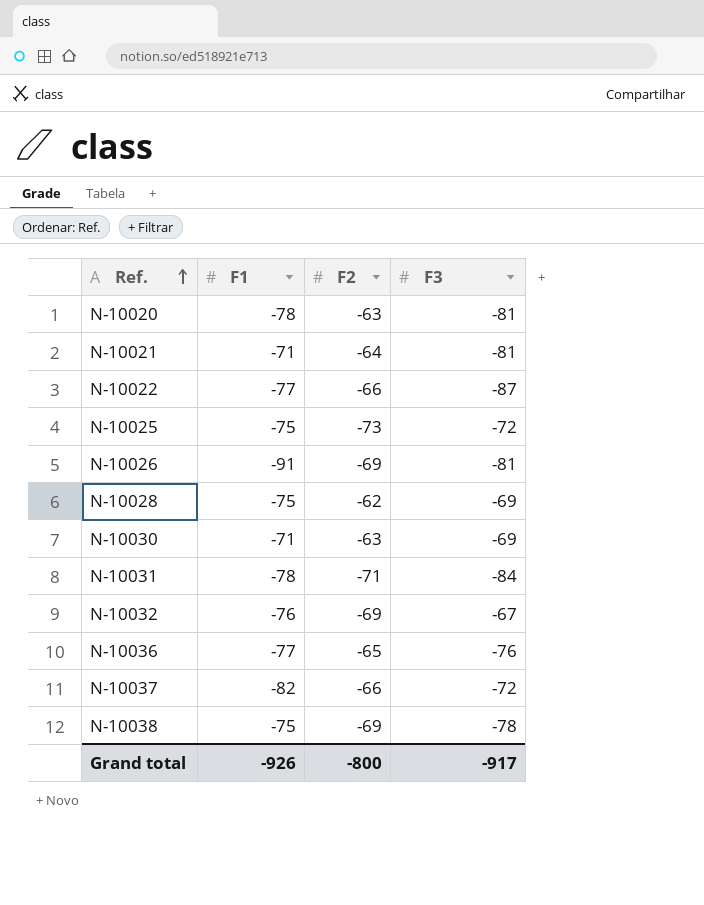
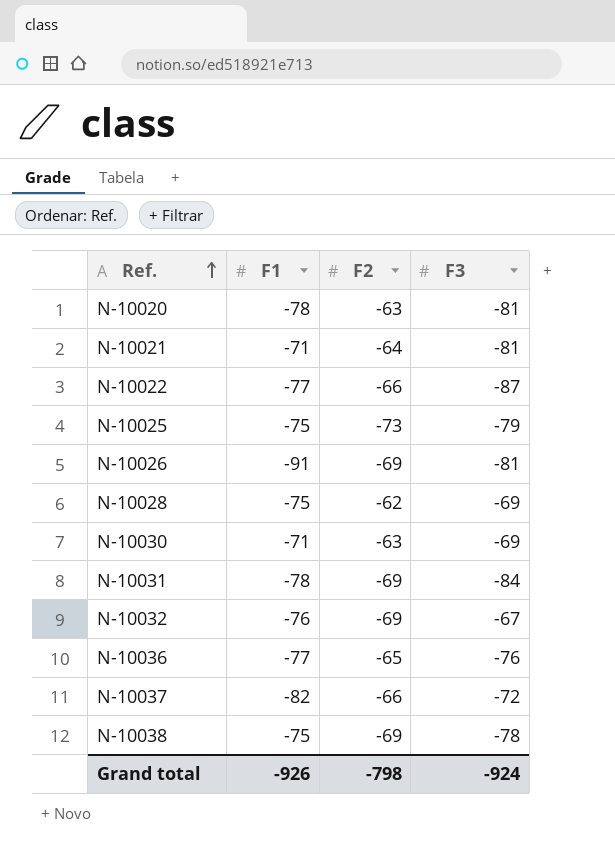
N-10025 | F3: -72 -> -79
N-10031 | F2: -71 -> -69
Grand total | F2: -800 -> -798
Grand total | F3: -917 -> -924

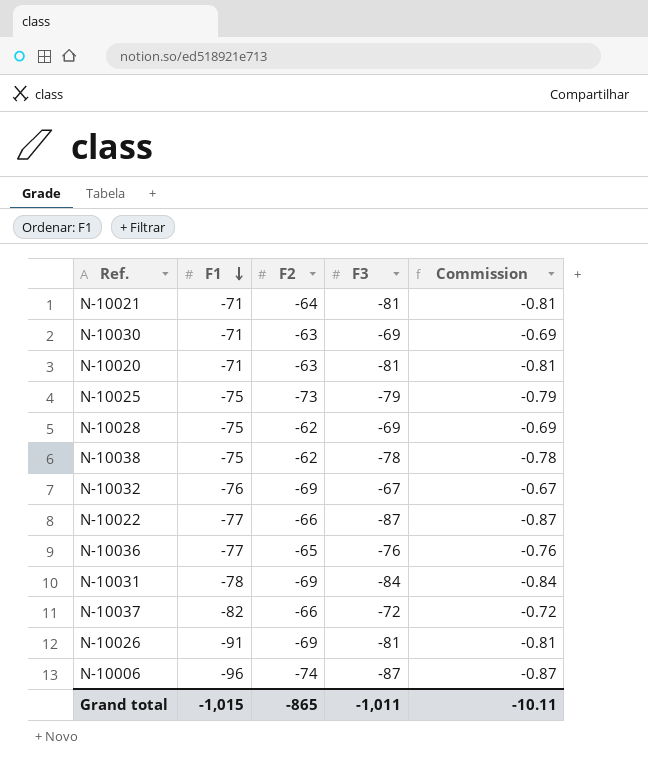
row order: Ref. ascending -> F1 descending
column Commission | formula: none -> [F3] * 0.01
N-10020 | F1: -78 -> -71
N-10038 | F2: -69 -> -62
row N-10006: none -> -96 | -74 | -87 | -0.87
Grand total | F1: -926 -> -1,015
Grand total | F2: -798 -> -865
Grand total | F3: -924 -> -1,011

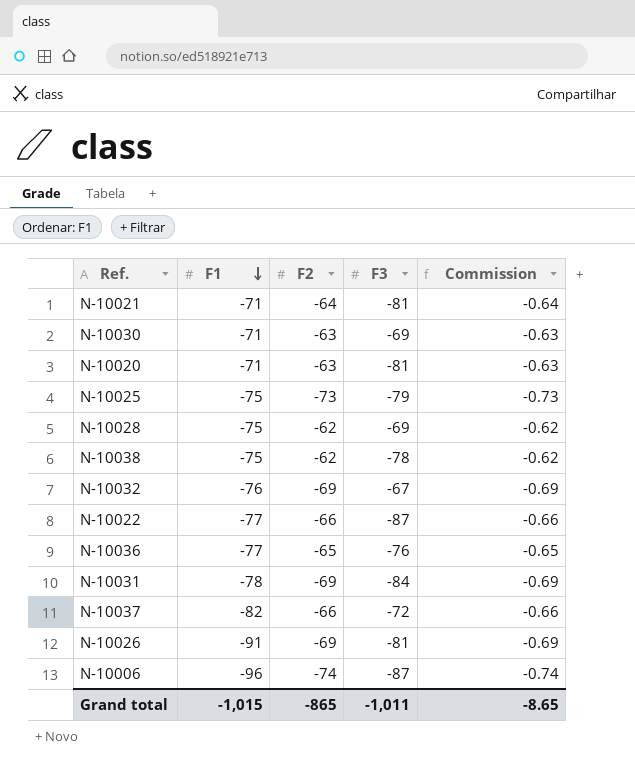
column Commission | formula: [F3] * 0.01 -> [F2] * 0.01
Grand total | Commission: -10.11 -> -8.65

